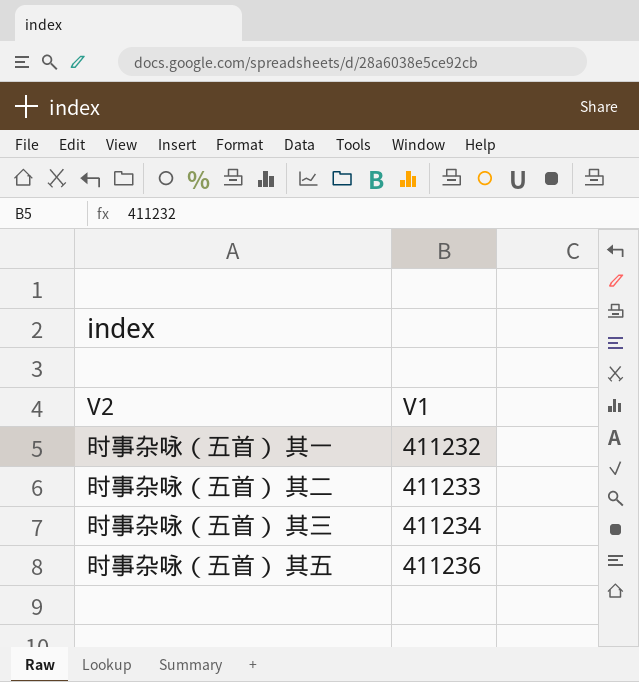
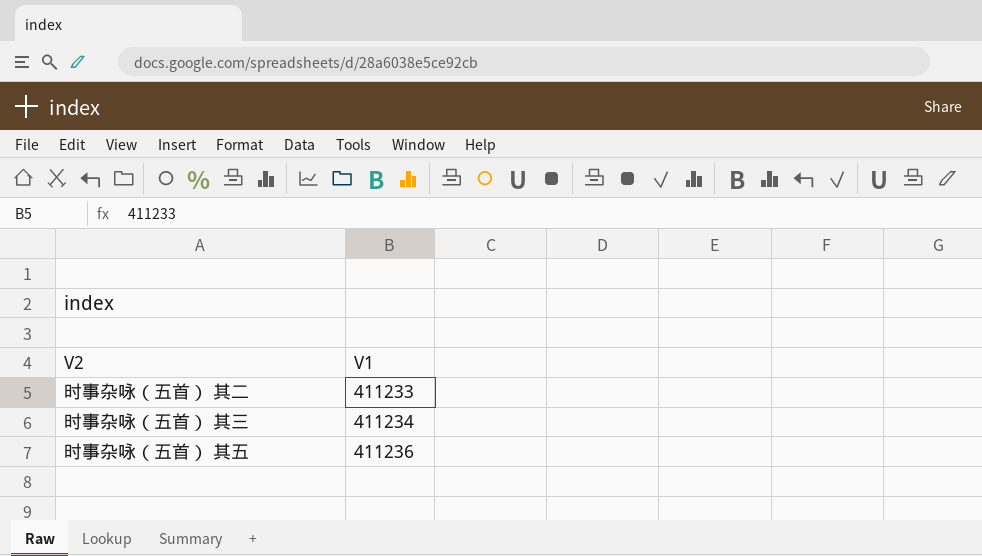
row 时事杂咏（五首） 其一: 411232 -> none

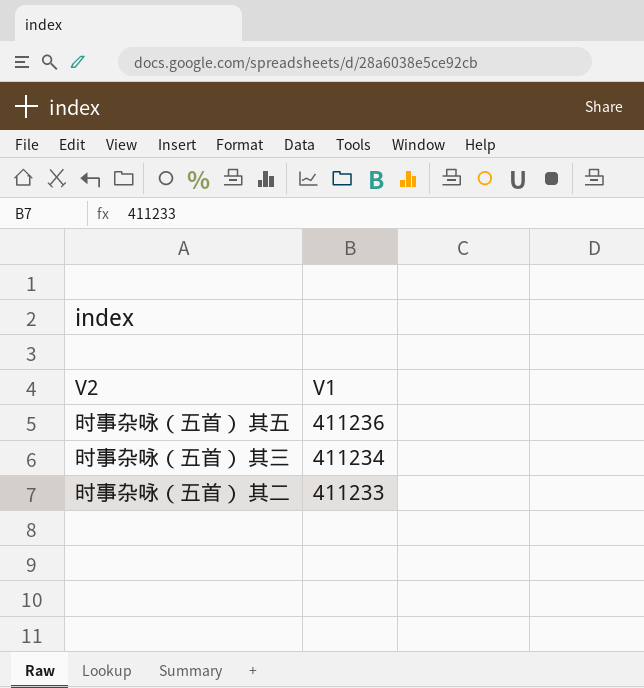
row order: V1 ascending -> V1 descending

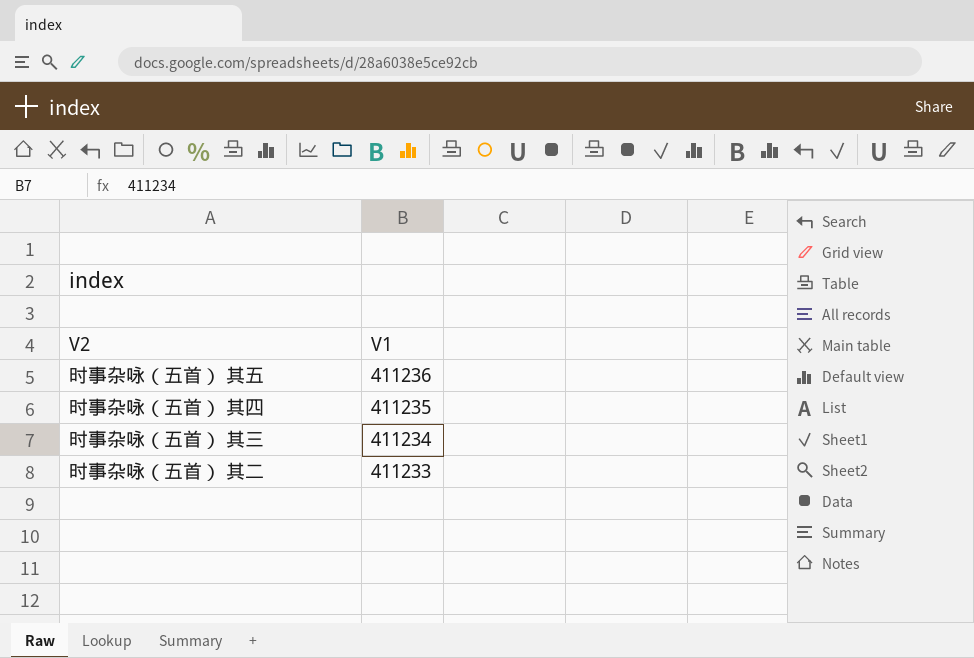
row 时事杂咏（五首） 其四: none -> 411235

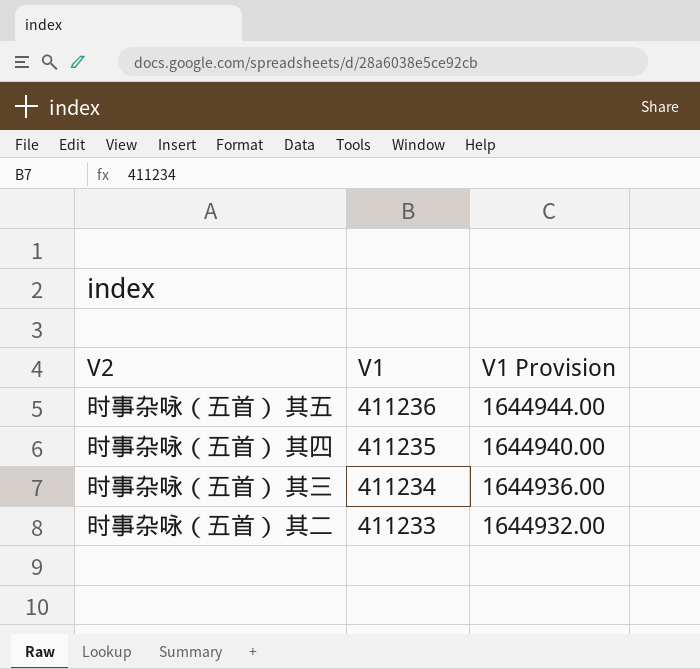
column V1 Provision | formula: none -> [V1] * 4

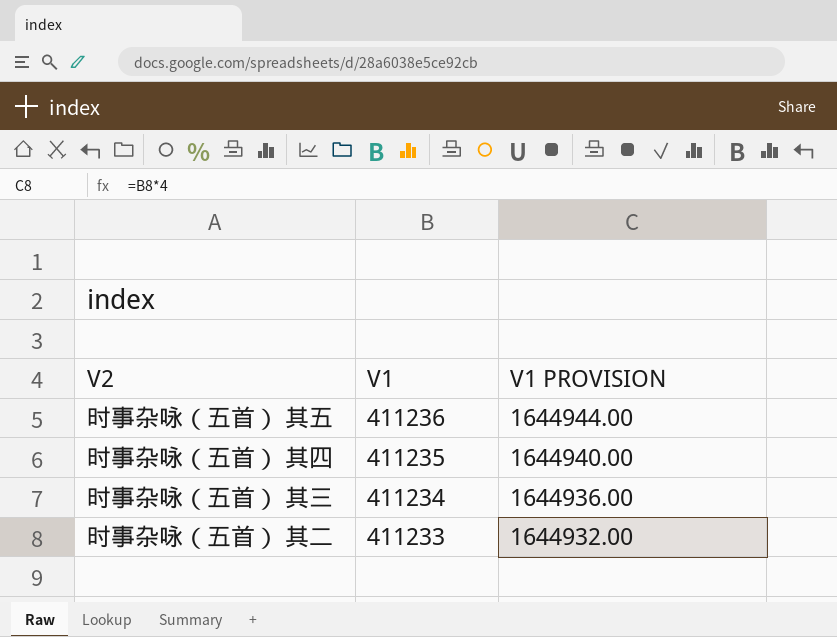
column name: V1 Provision -> V1 PROVISION

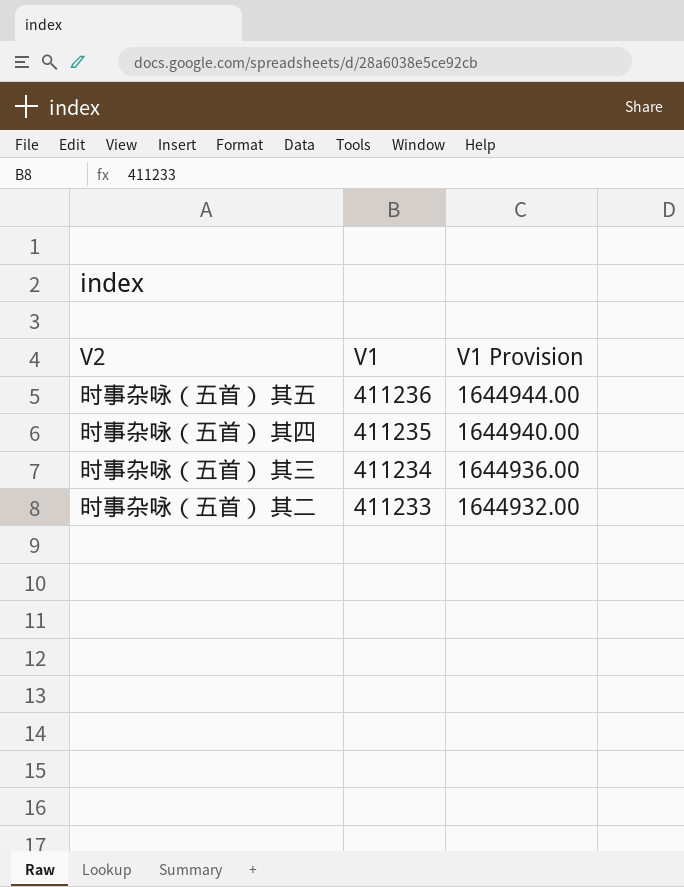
column name: V1 PROVISION -> V1 Provision

